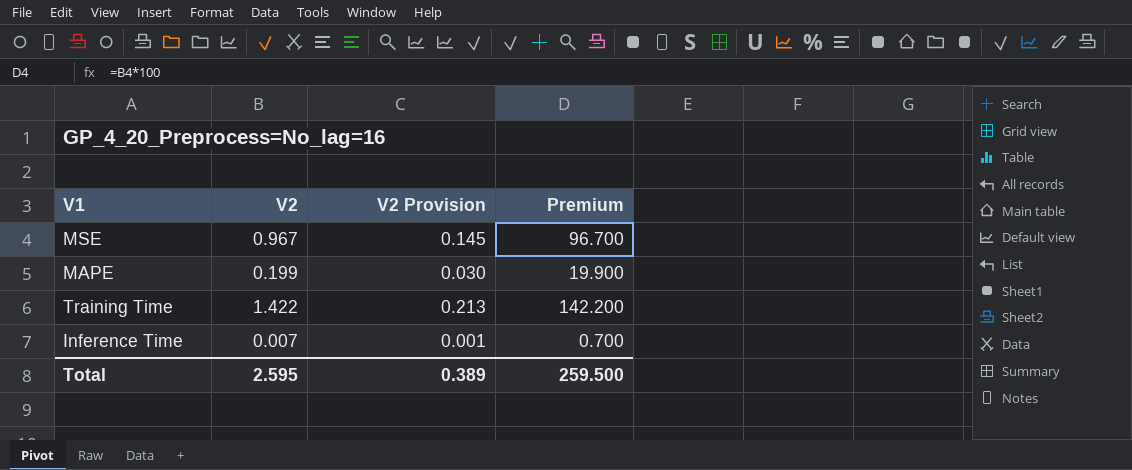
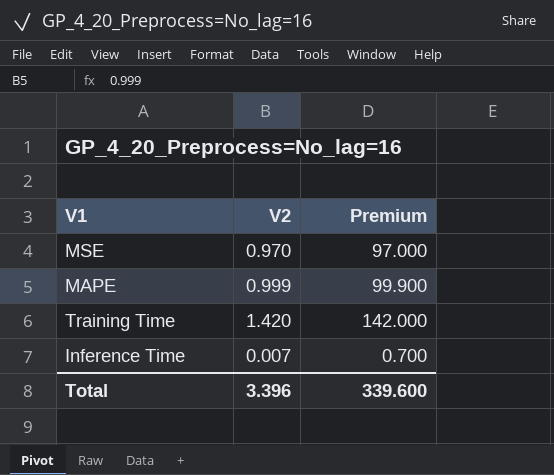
column V2 Provision | formula: [V2] * 0.15 -> none
MSE | V2: 0.967 -> 0.970
MSE | Premium: 96.700 -> 97.000
MAPE | V2: 0.199 -> 0.999
MAPE | Premium: 19.900 -> 99.900
Training Time | V2: 1.422 -> 1.420
Training Time | Premium: 142.200 -> 142.000
Total | V2: 2.595 -> 3.396
Total | Premium: 259.500 -> 339.600

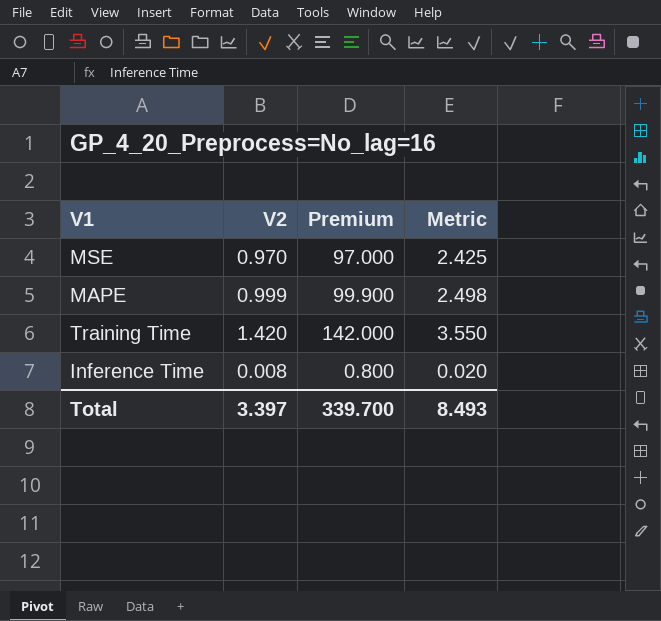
column Metric | formula: none -> [V2] * 2.5
Inference Time | V2: 0.007 -> 0.008
Inference Time | Premium: 0.700 -> 0.800
Total | V2: 3.396 -> 3.397
Total | Premium: 339.600 -> 339.700

